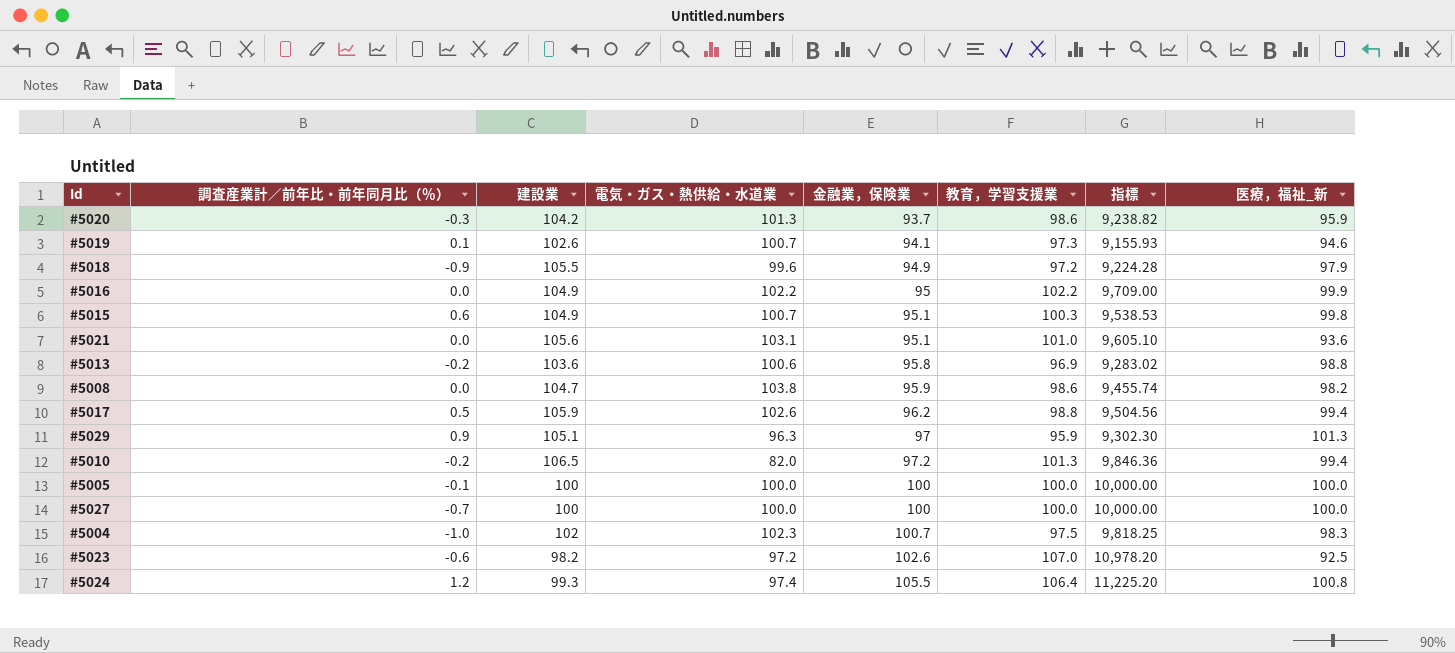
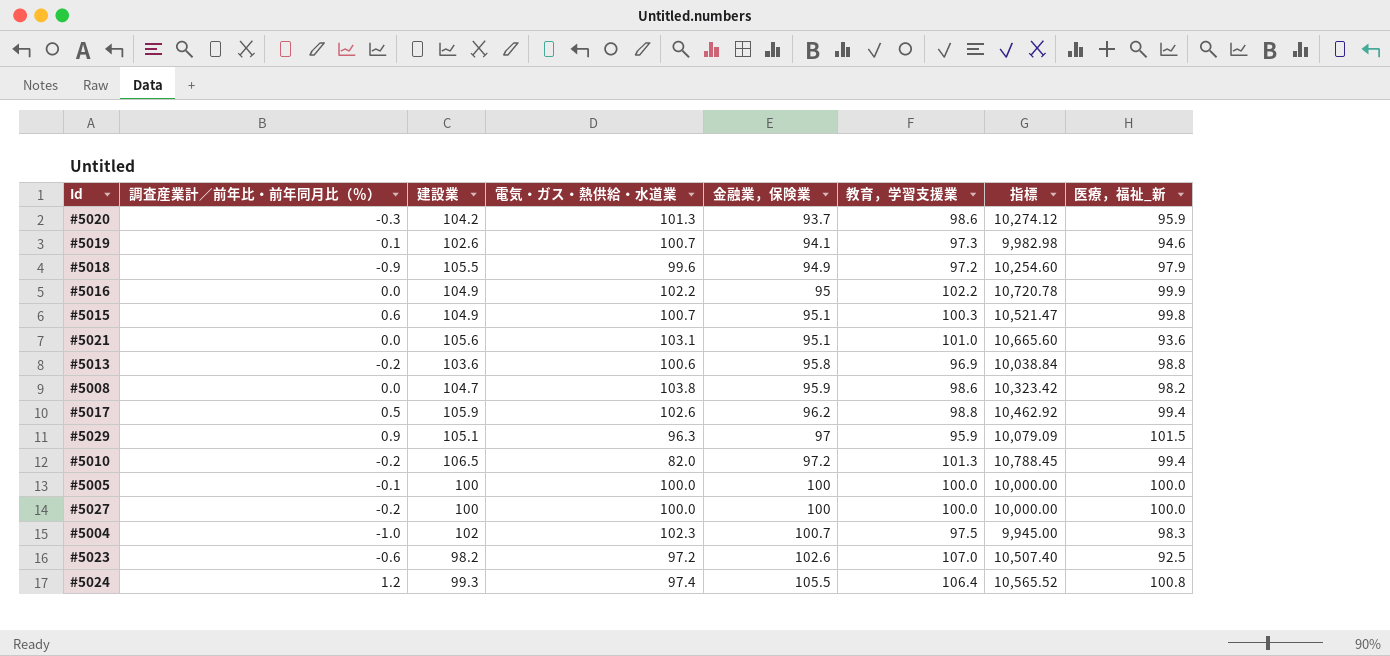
column 指標 | formula: [金融業，保険業] * [教育，学習支援業] -> [建設業] * [教育，学習支援業]
#5029 | 医療，福祉_新: 101.3 -> 101.5
#5027 | 調査産業計／前年比・前年同月比（％）: -0.7 -> -0.2

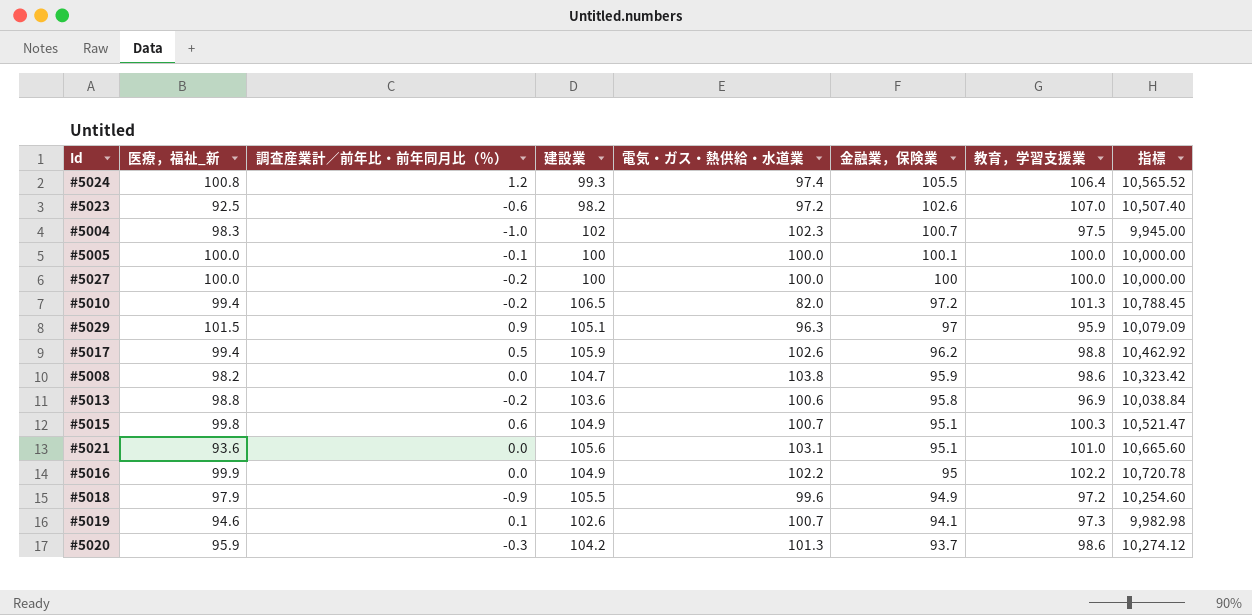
row order: 金融業，保険業 ascending -> 金融業，保険業 descending
column 医療，福祉_新 | position: 8 -> 2
#5005 | 金融業，保険業: 100 -> 100.1

